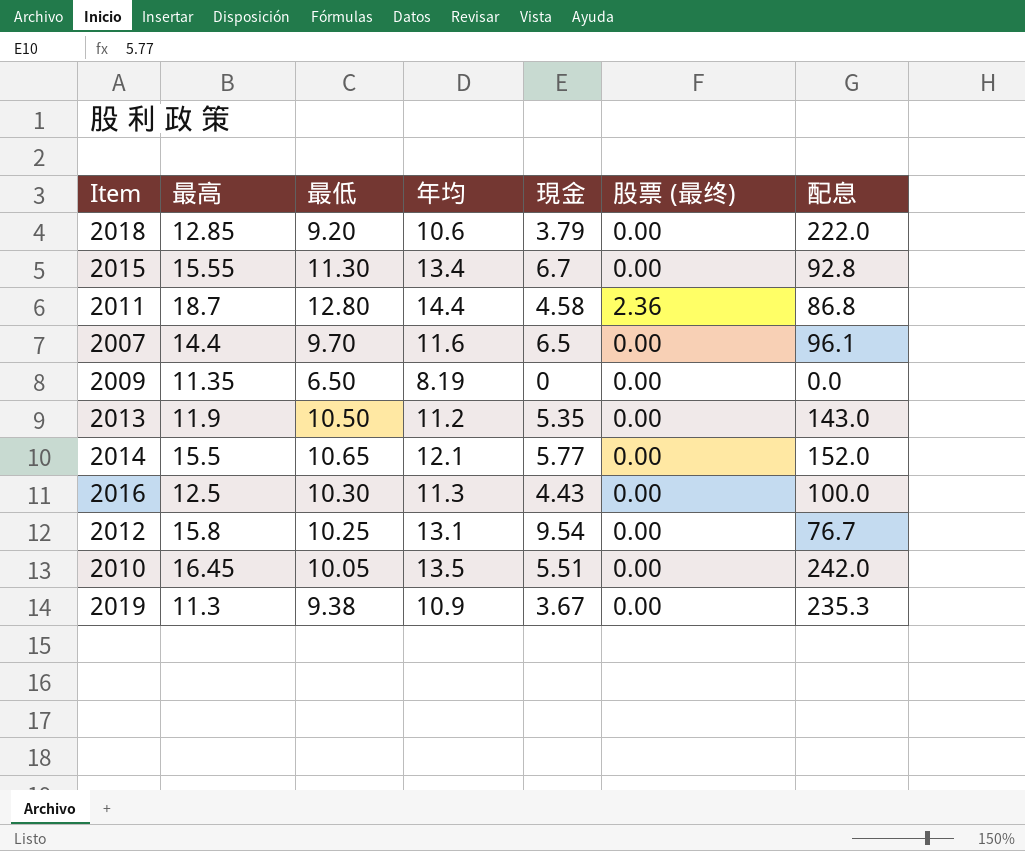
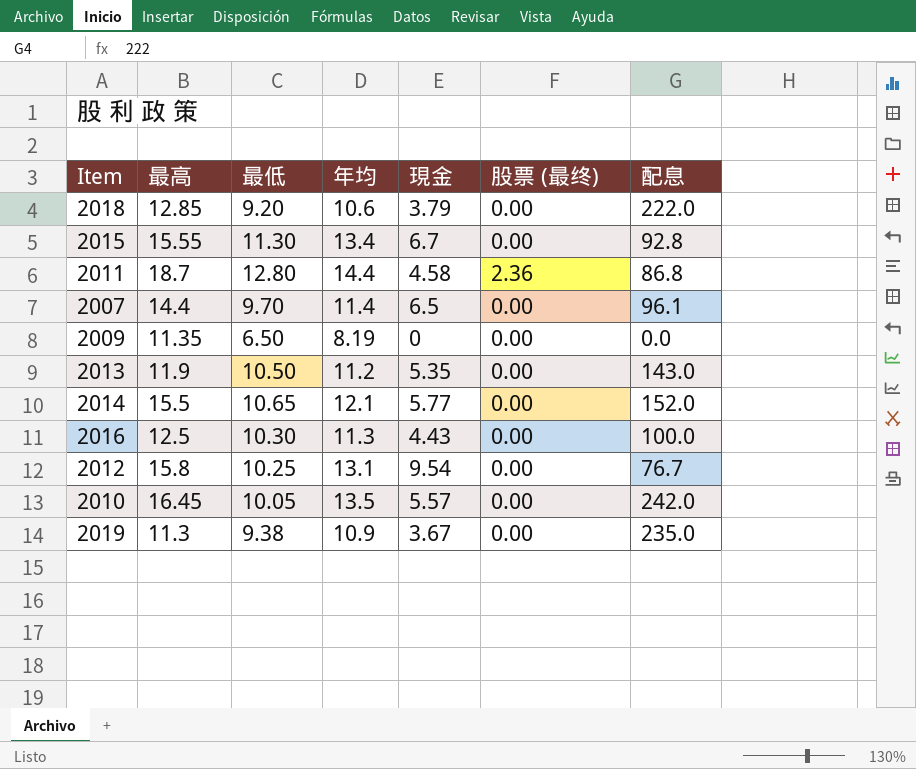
2007 | 年均: 11.6 -> 11.4
2010 | 現金: 5.51 -> 5.57
2019 | 配息: 235.3 -> 235.0

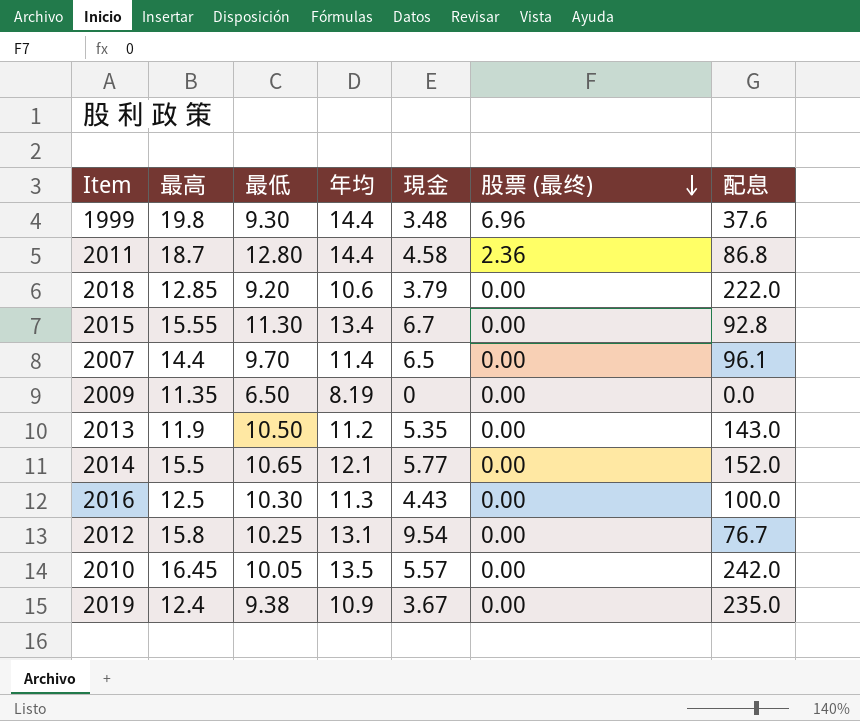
row order: none -> 股票 (最终) descending
row 1999: none -> 19.8 | 9.30 | 14.4 | 3.48 | 6.96 | 37.6
2019 | 最高: 11.3 -> 12.4

